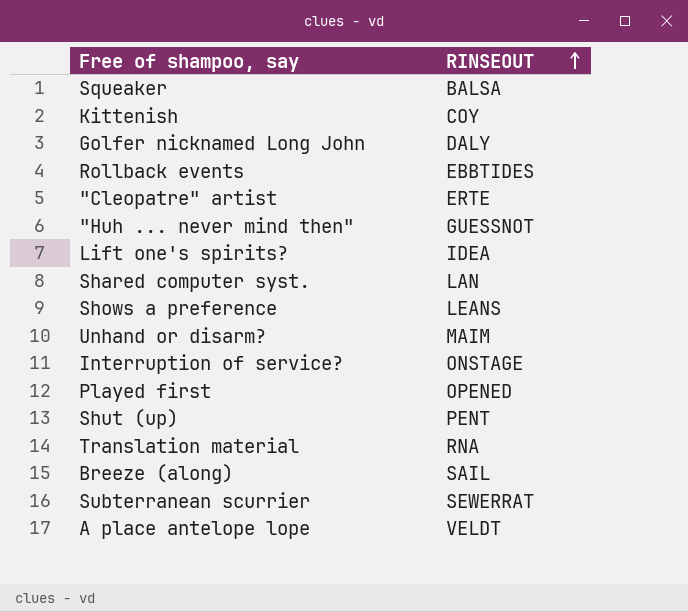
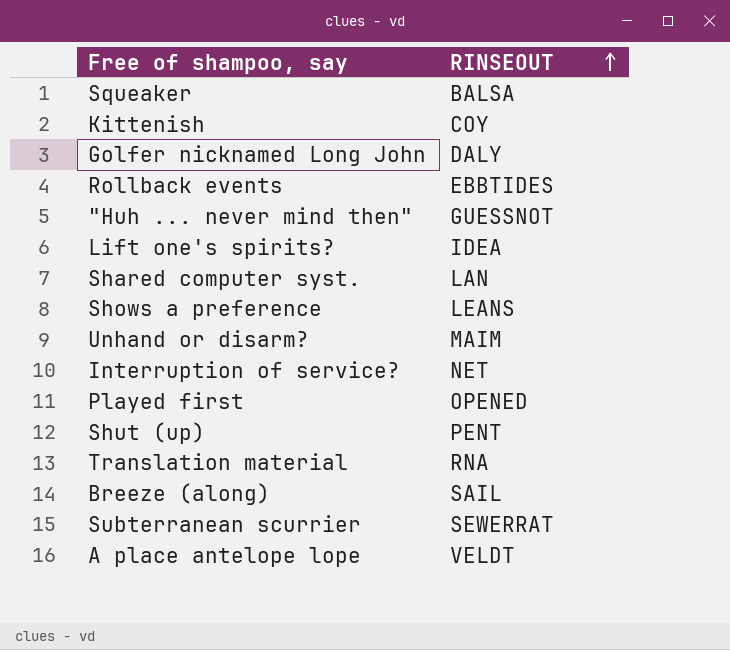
row "Cleopatre" artist: ERTE -> none
Interruption of service? | RINSEOUT: ONSTAGE -> NET

